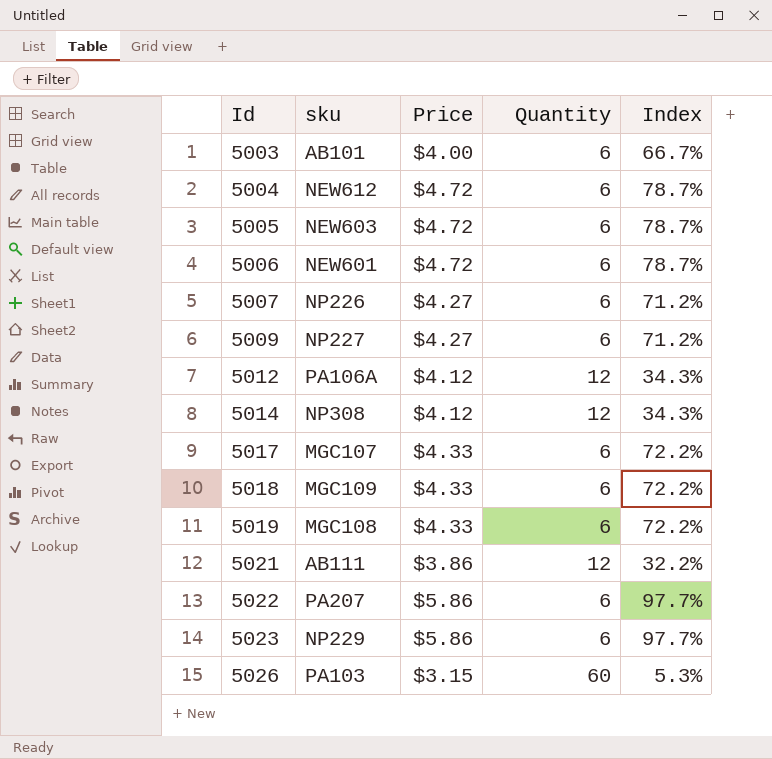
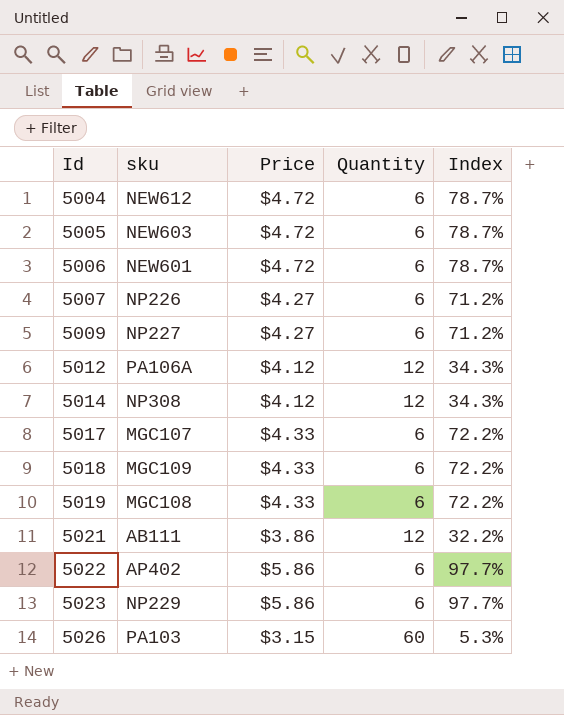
row 5003: AB101 | $4.00 | 6 | 66.7% -> none
5022 | sku: PA207 -> AP402

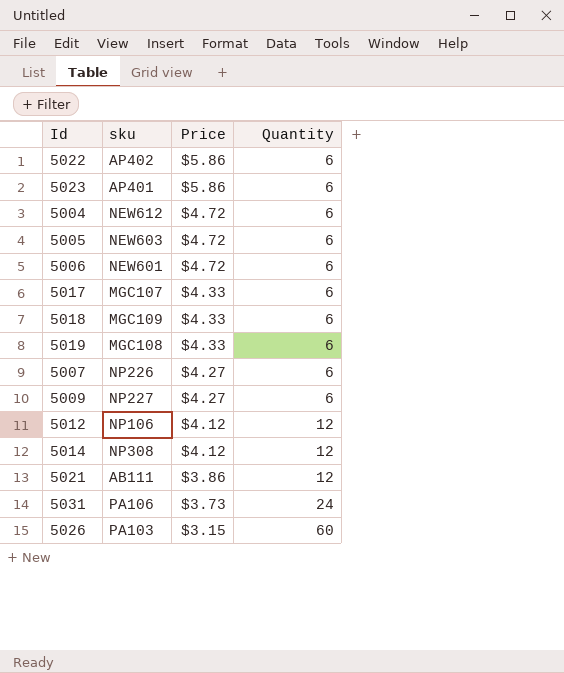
row order: Id ascending -> Price descending
column Index | formula: [Price] / [Quantity] -> none
5023 | sku: NP229 -> AP401
5012 | sku: PA106A -> NP106
row 5031: none -> PA106 | $3.73 | 24

